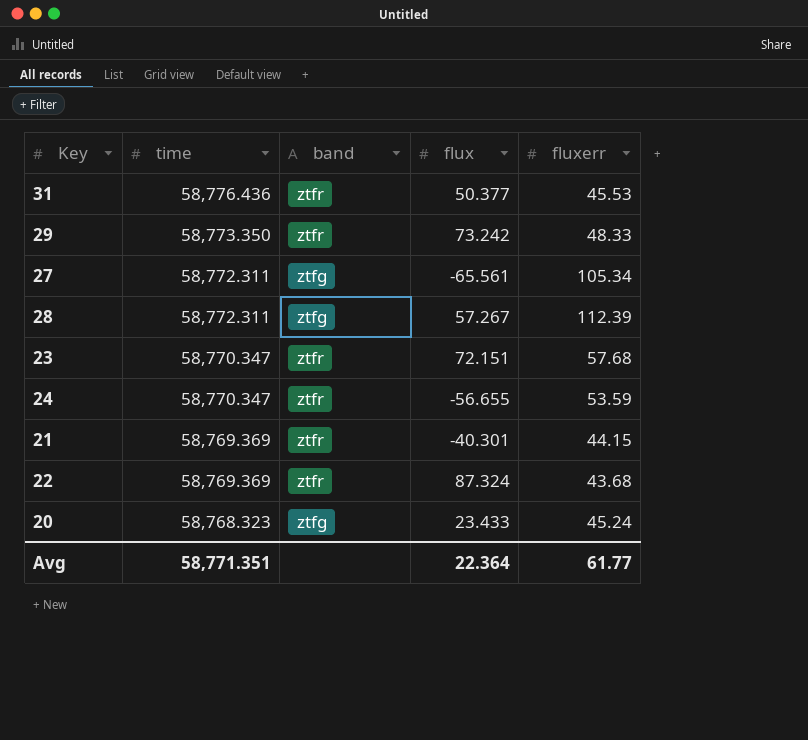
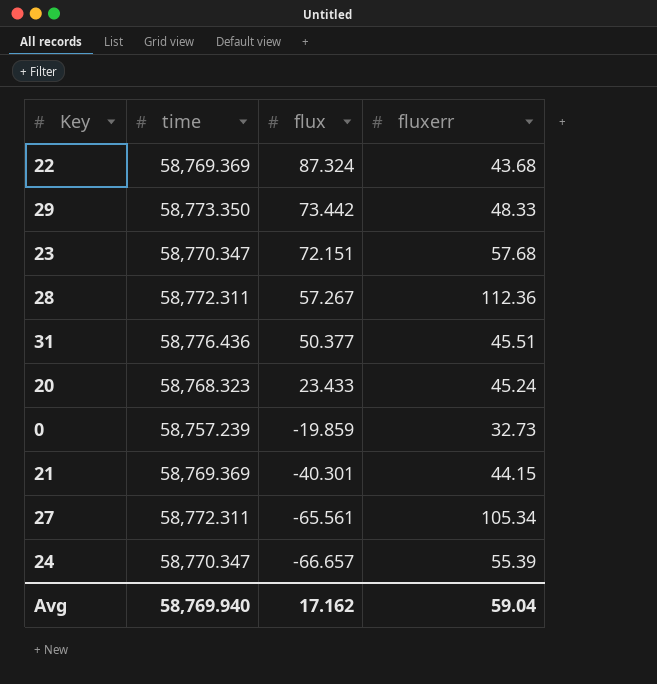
row order: time descending -> flux descending
column band | position: 3 -> none
29 | flux: 73.242 -> 73.442
28 | fluxerr: 112.39 -> 112.36
31 | fluxerr: 45.53 -> 45.51
row 0: none -> 58,757.239 | -19.859 | 32.73
24 | flux: -56.655 -> -66.657
24 | fluxerr: 53.59 -> 55.39
Avg | time: 58,771.351 -> 58,769.940
Avg | flux: 22.364 -> 17.162
Avg | fluxerr: 61.77 -> 59.04

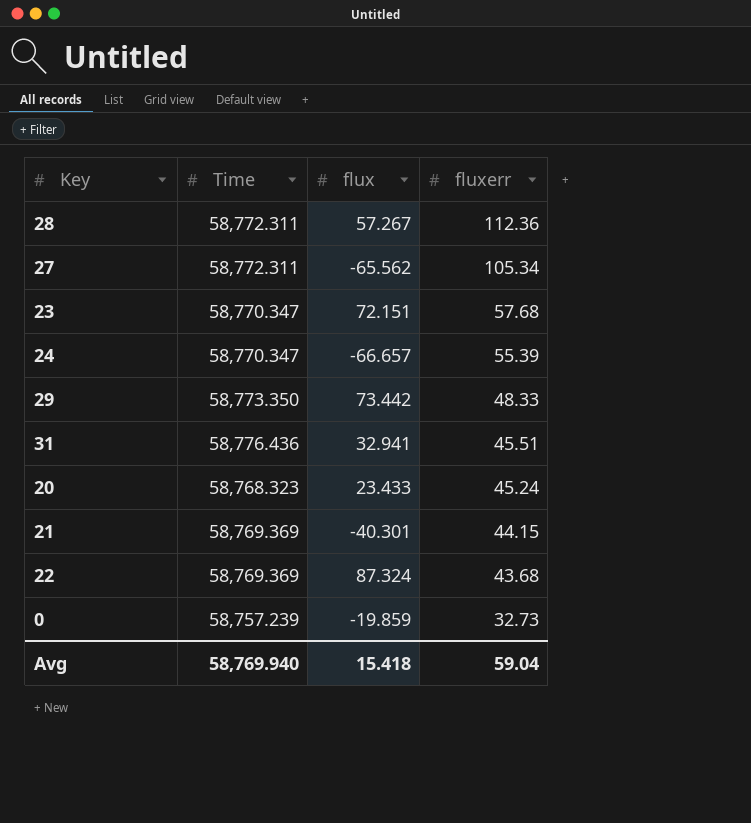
row order: flux descending -> fluxerr descending
column name: time -> Time
27 | flux: -65.561 -> -65.562
31 | flux: 50.377 -> 32.941
Avg | flux: 17.162 -> 15.418

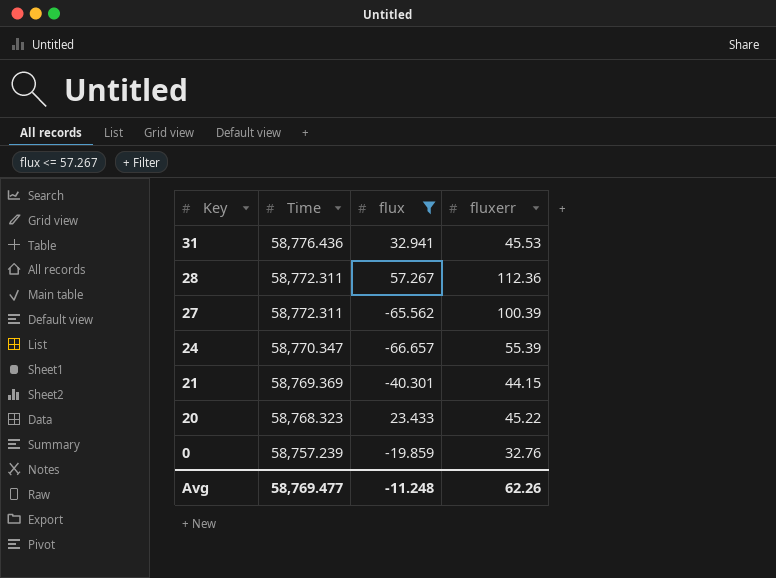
filter: none -> flux <= 57.267
row order: fluxerr descending -> Key descending
31 | fluxerr: 45.51 -> 45.53
27 | fluxerr: 105.34 -> 100.39
20 | fluxerr: 45.24 -> 45.22
0 | fluxerr: 32.73 -> 32.76
Avg | Time: 58,769.940 -> 58,769.477
Avg | flux: 15.418 -> -11.248
Avg | fluxerr: 59.04 -> 62.26

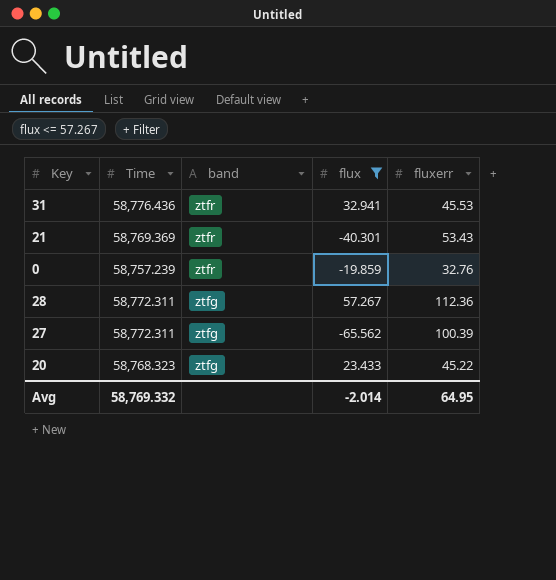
row order: Key descending -> band descending
column band | position: none -> 3
row 24: 58,770.347 | -66.657 | 55.39 -> none
21 | fluxerr: 44.15 -> 53.43
Avg | Time: 58,769.477 -> 58,769.332
Avg | flux: -11.248 -> -2.014
Avg | fluxerr: 62.26 -> 64.95

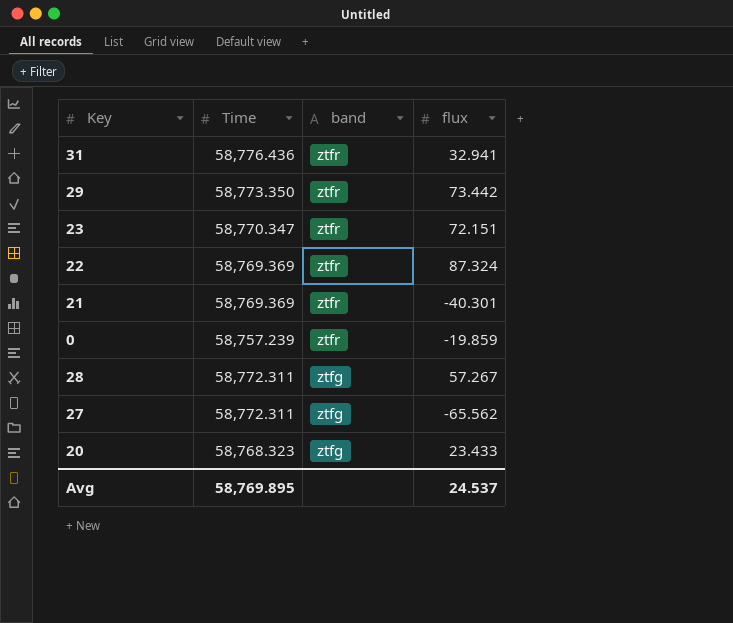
filter: flux <= 57.267 -> none
column fluxerr | position: 5 -> none
Avg | Time: 58,769.332 -> 58,769.895
Avg | flux: -2.014 -> 24.537

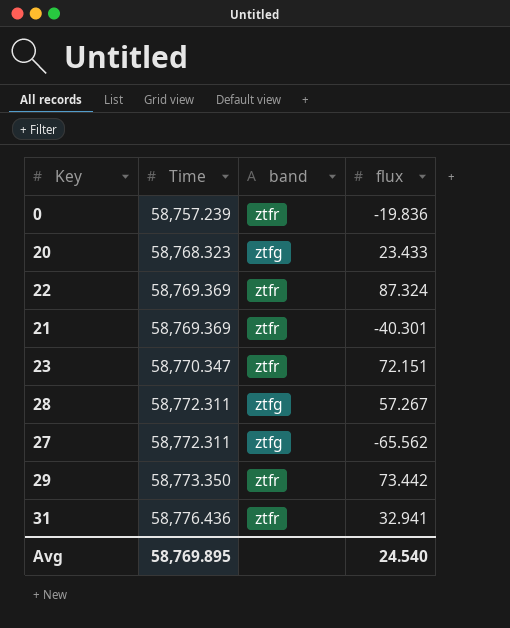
row order: band descending -> Time ascending
0 | flux: -19.859 -> -19.836
Avg | flux: 24.537 -> 24.540

